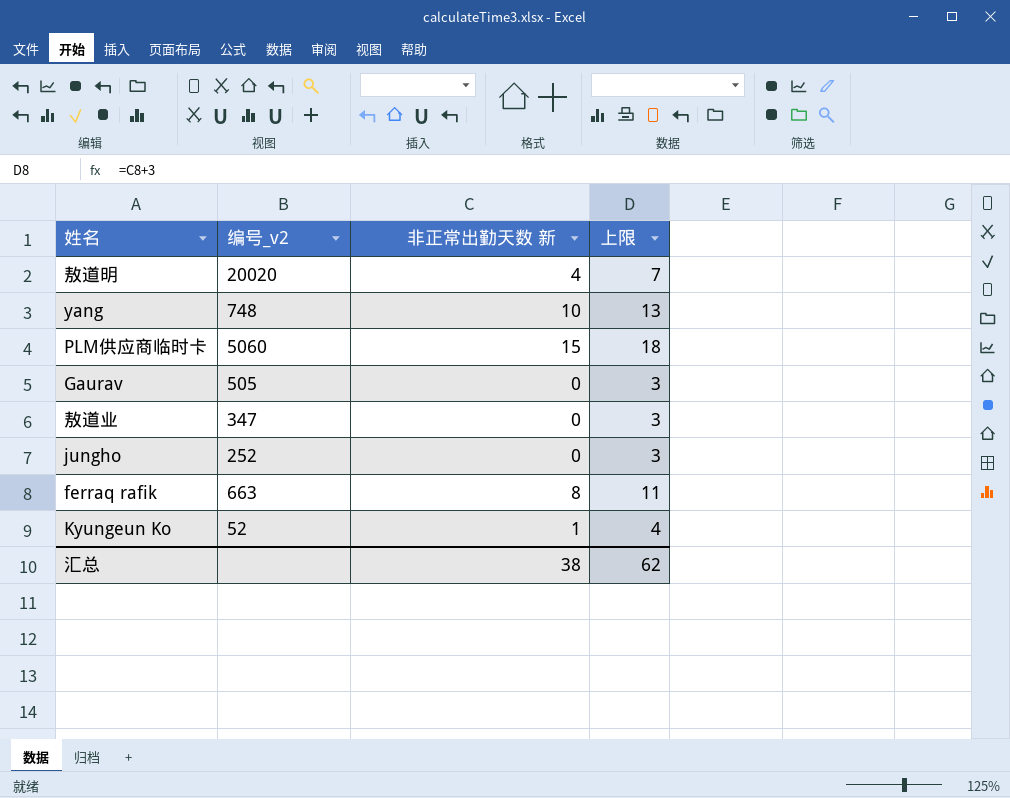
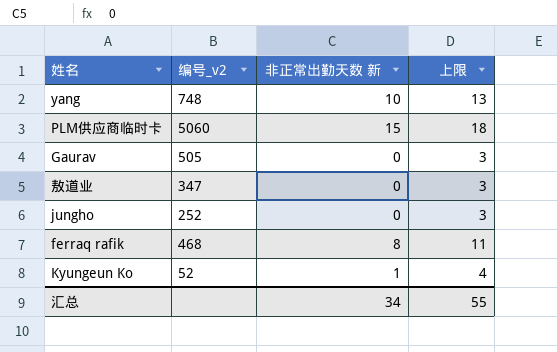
row 敖道明: 20020 | 4 | 7 -> none
ferraq rafik | 编号_v2: 663 -> 468
汇总 | 非正常出勤天数 新: 38 -> 34
汇总 | 上限: 62 -> 55

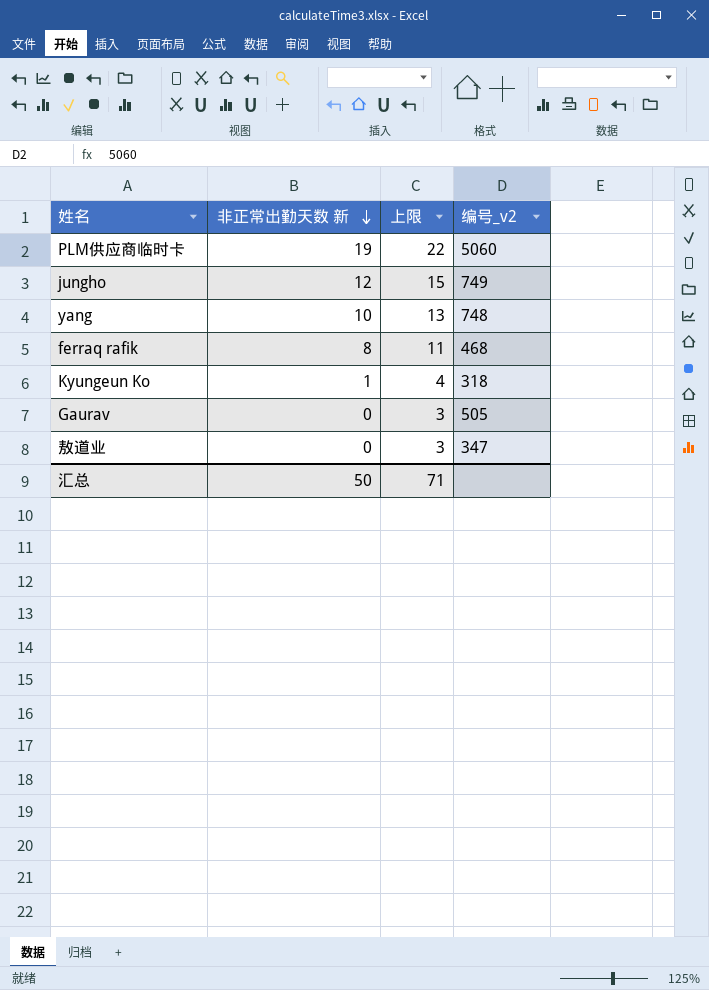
row order: none -> 非正常出勤天数 新 descending
column 编号_v2 | position: 2 -> 4
PLM供应商临时卡 | 非正常出勤天数 新: 15 -> 19
PLM供应商临时卡 | 上限: 18 -> 22
jungho | 非正常出勤天数 新: 0 -> 12
jungho | 上限: 3 -> 15
jungho | 编号_v2: 252 -> 749
Kyungeun Ko | 编号_v2: 52 -> 318
汇总 | 非正常出勤天数 新: 34 -> 50
汇总 | 上限: 55 -> 71

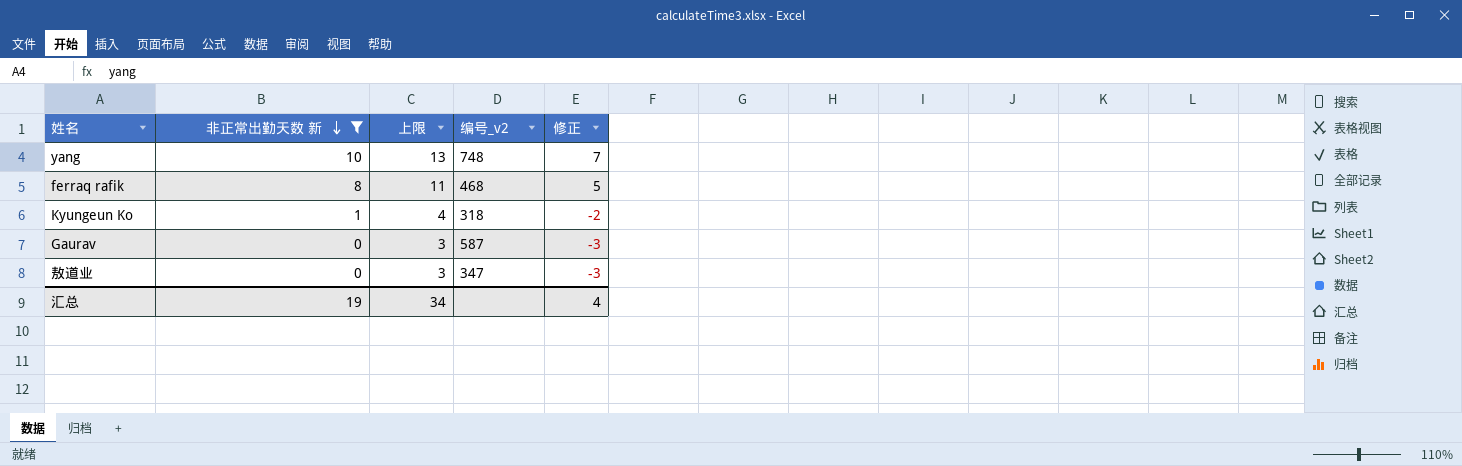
filter: none -> 非正常出勤天数 新 <= 10
column 修正 | formula: none -> [非正常出勤天数 新] - 3
Gaurav | 编号_v2: 505 -> 587
汇总 | 非正常出勤天数 新: 50 -> 19
汇总 | 上限: 71 -> 34

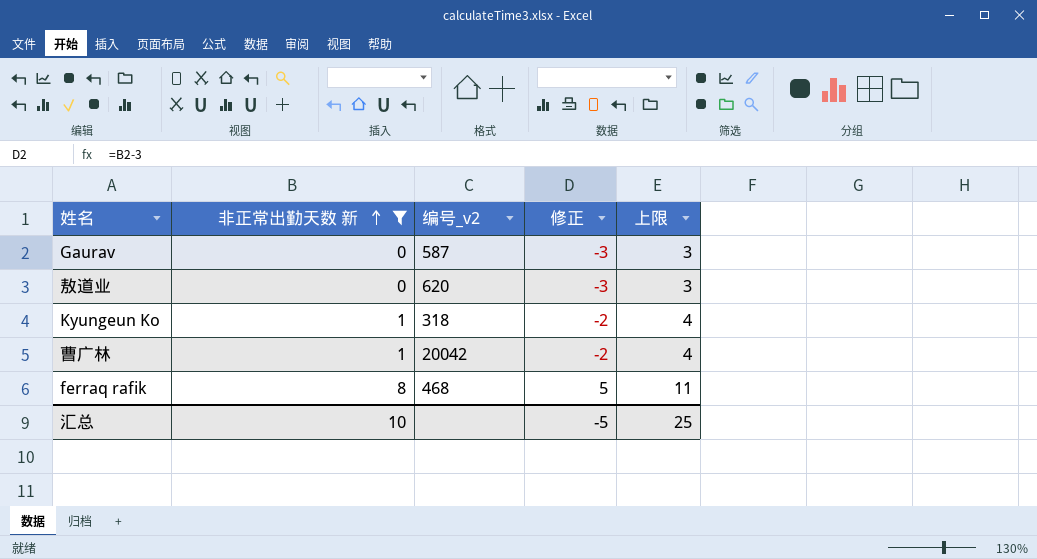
row order: 非正常出勤天数 新 descending -> 非正常出勤天数 新 ascending
column 上限 | position: 3 -> 5
row yang: 10 | 13 | 748 | 7 -> none
敖道业 | 编号_v2: 347 -> 620
row 曹广林: none -> 1 | 20042 | -2 | 4
汇总 | 非正常出勤天数 新: 19 -> 10
汇总 | 修正: 4 -> -5
汇总 | 上限: 34 -> 25

